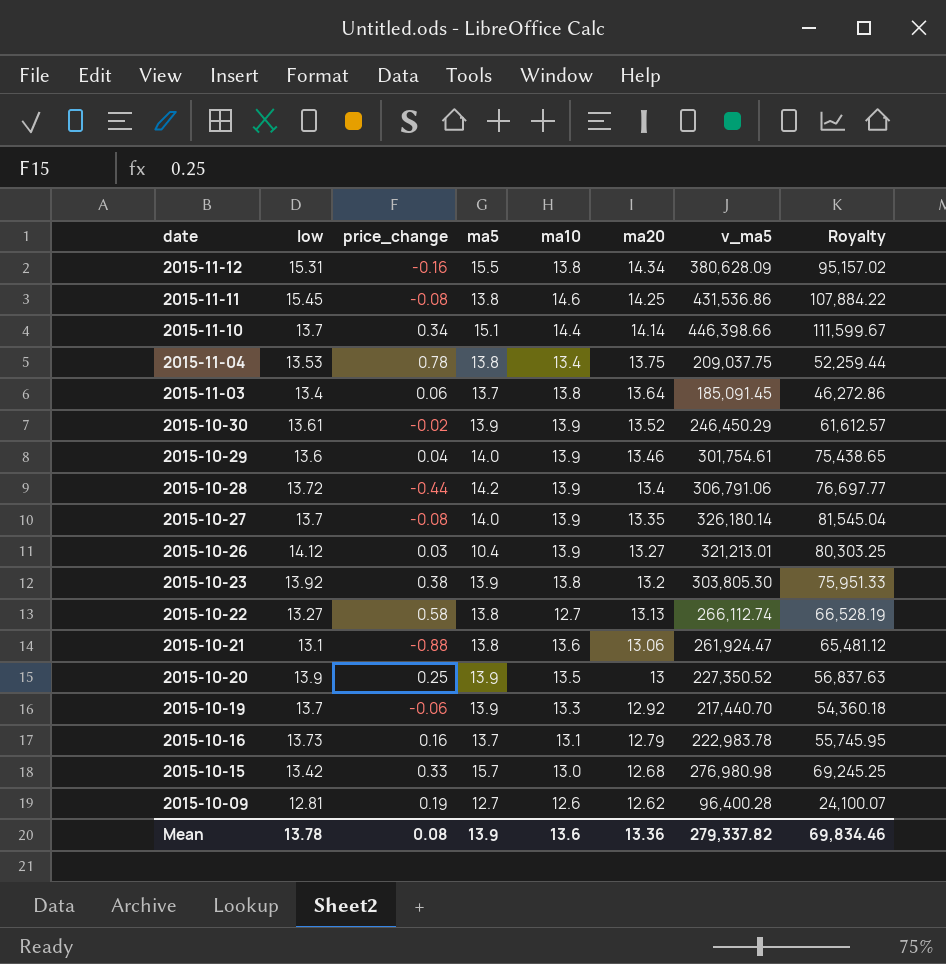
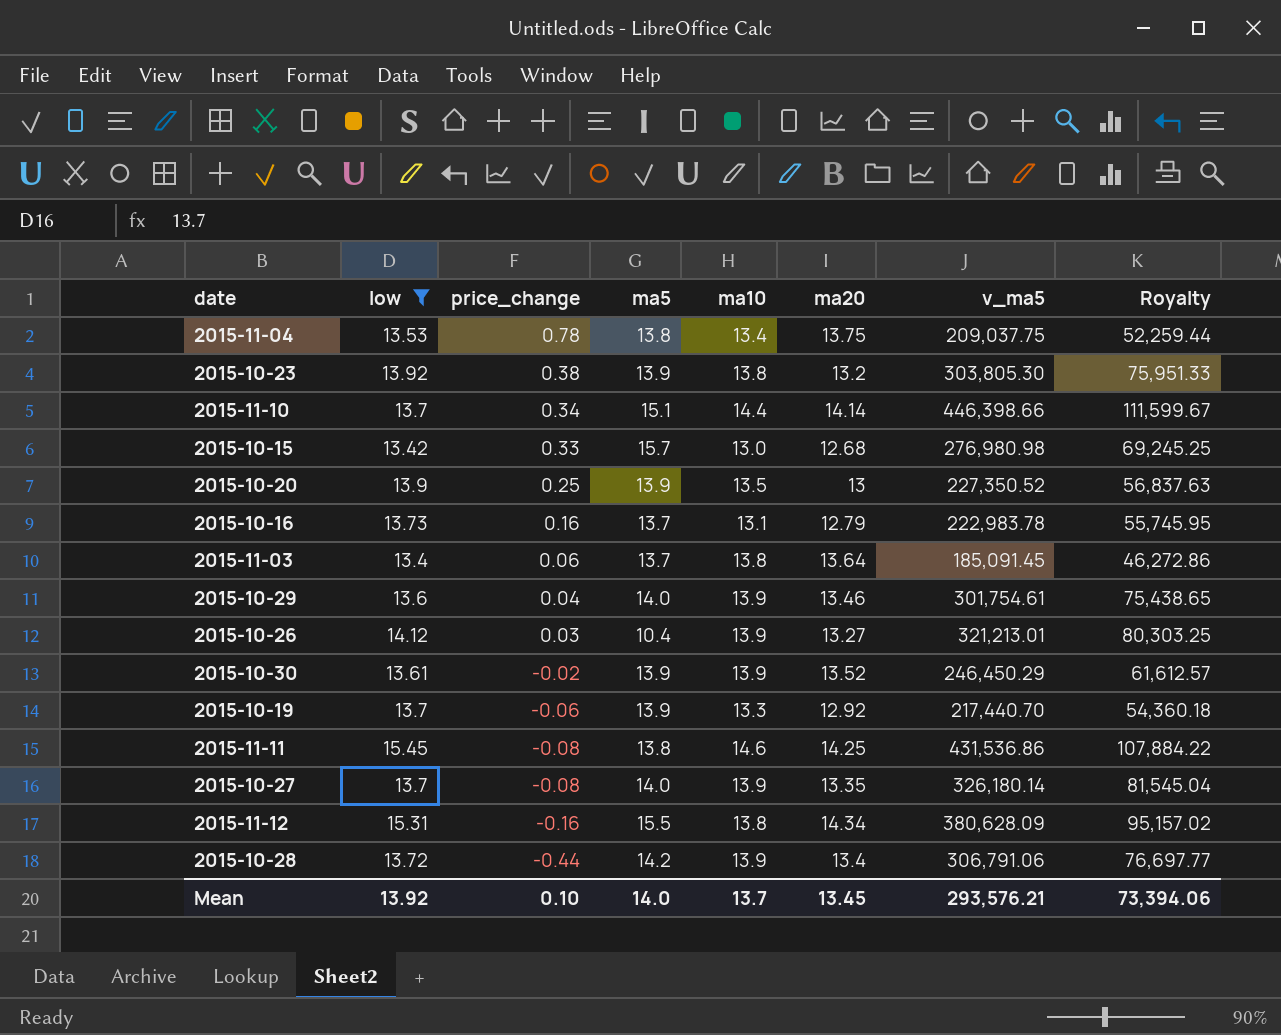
filter: none -> low >= 13.4
row order: date descending -> price_change descending
Mean | low: 13.78 -> 13.92
Mean | price_change: 0.08 -> 0.10
Mean | ma5: 13.9 -> 14.0
Mean | ma10: 13.6 -> 13.7
Mean | ma20: 13.36 -> 13.45
Mean | v_ma5: 279,337.82 -> 293,576.21
Mean | Royalty: 69,834.46 -> 73,394.06

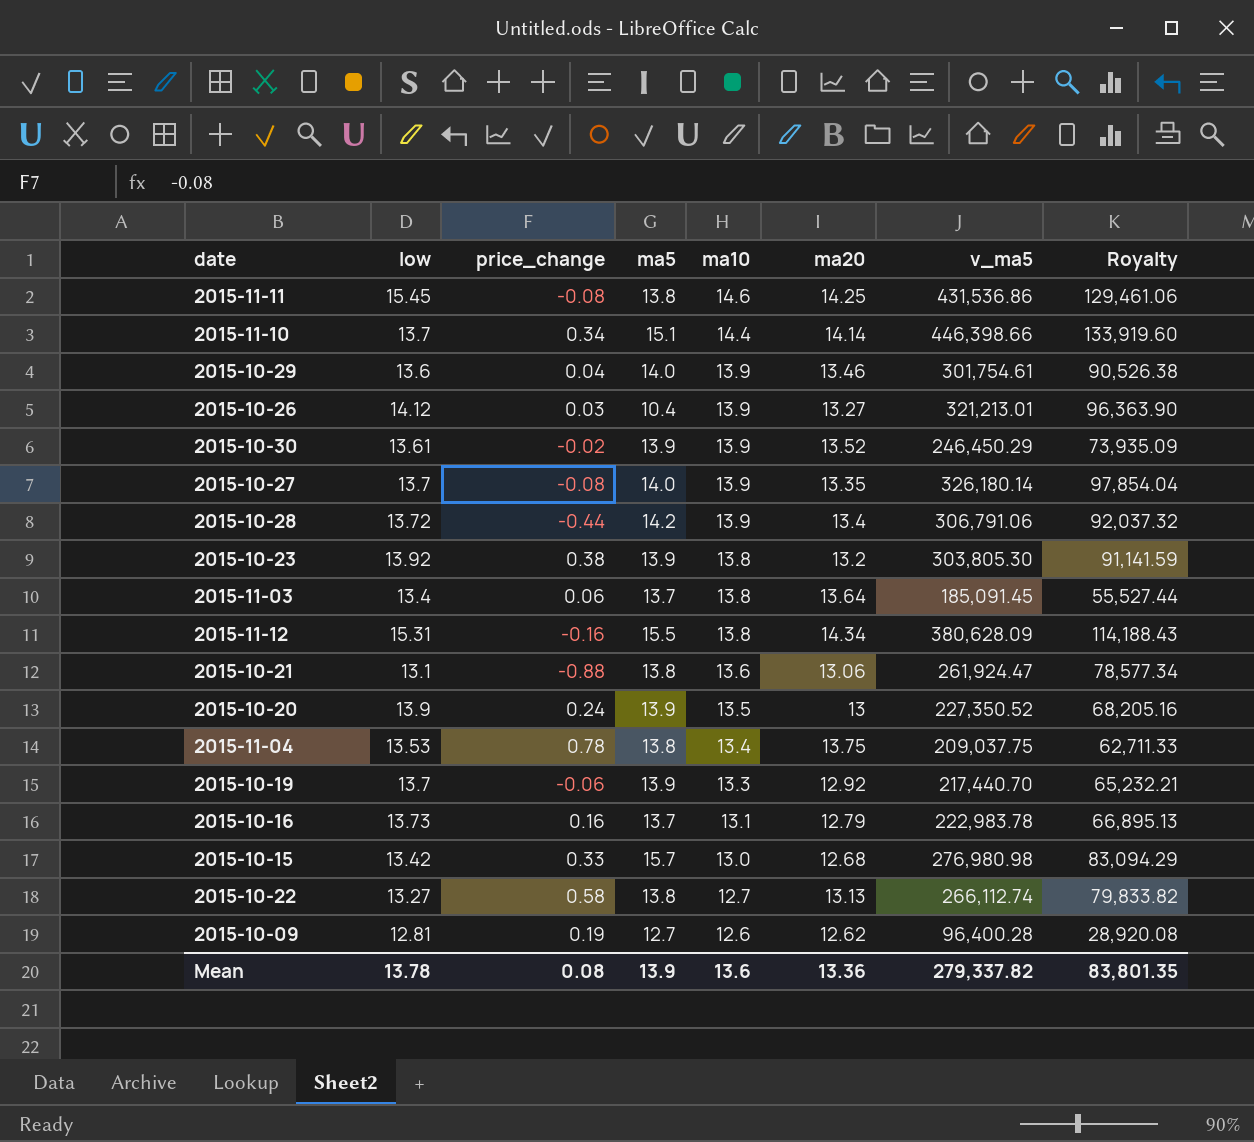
filter: low >= 13.4 -> none
row order: price_change descending -> ma10 descending
column Royalty | formula: [v_ma5] * 0.25 -> [v_ma5] * 0.3
2015-10-20 | price_change: 0.25 -> 0.24
Mean | low: 13.92 -> 13.78
Mean | price_change: 0.10 -> 0.08
Mean | ma5: 14.0 -> 13.9
Mean | ma10: 13.7 -> 13.6
Mean | ma20: 13.45 -> 13.36
Mean | v_ma5: 293,576.21 -> 279,337.82
Mean | Royalty: 73,394.06 -> 83,801.35

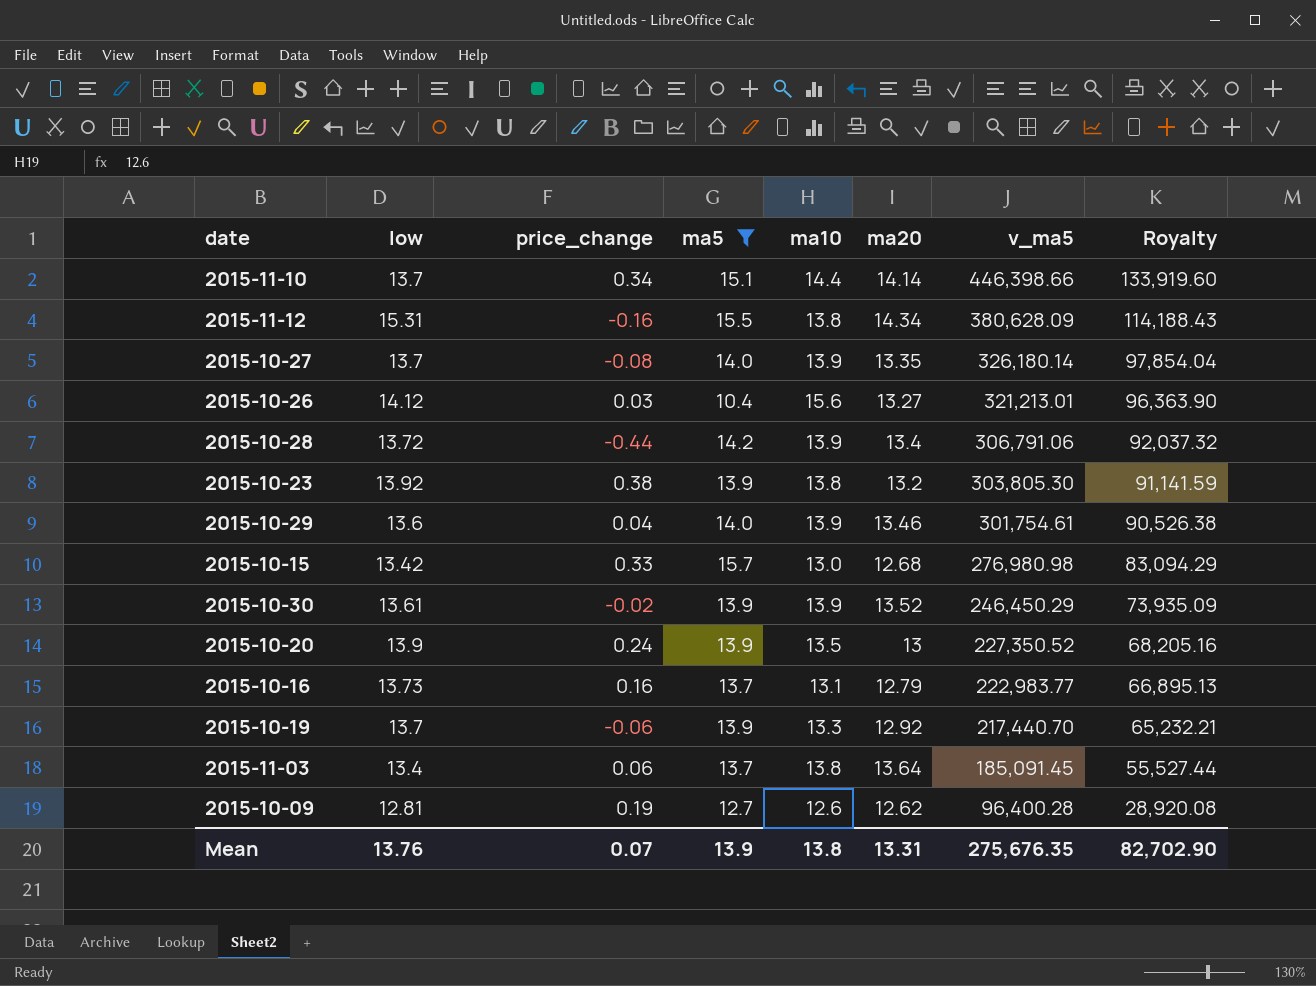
filter: none -> ma5 != 13.8
row order: ma10 descending -> v_ma5 descending
2015-10-26 | ma10: 13.9 -> 15.6
2015-10-16 | v_ma5: 222,983.78 -> 222,983.77
Mean | low: 13.78 -> 13.76
Mean | price_change: 0.08 -> 0.07
Mean | ma10: 13.6 -> 13.8
Mean | ma20: 13.36 -> 13.31
Mean | v_ma5: 279,337.82 -> 275,676.35
Mean | Royalty: 83,801.35 -> 82,702.90

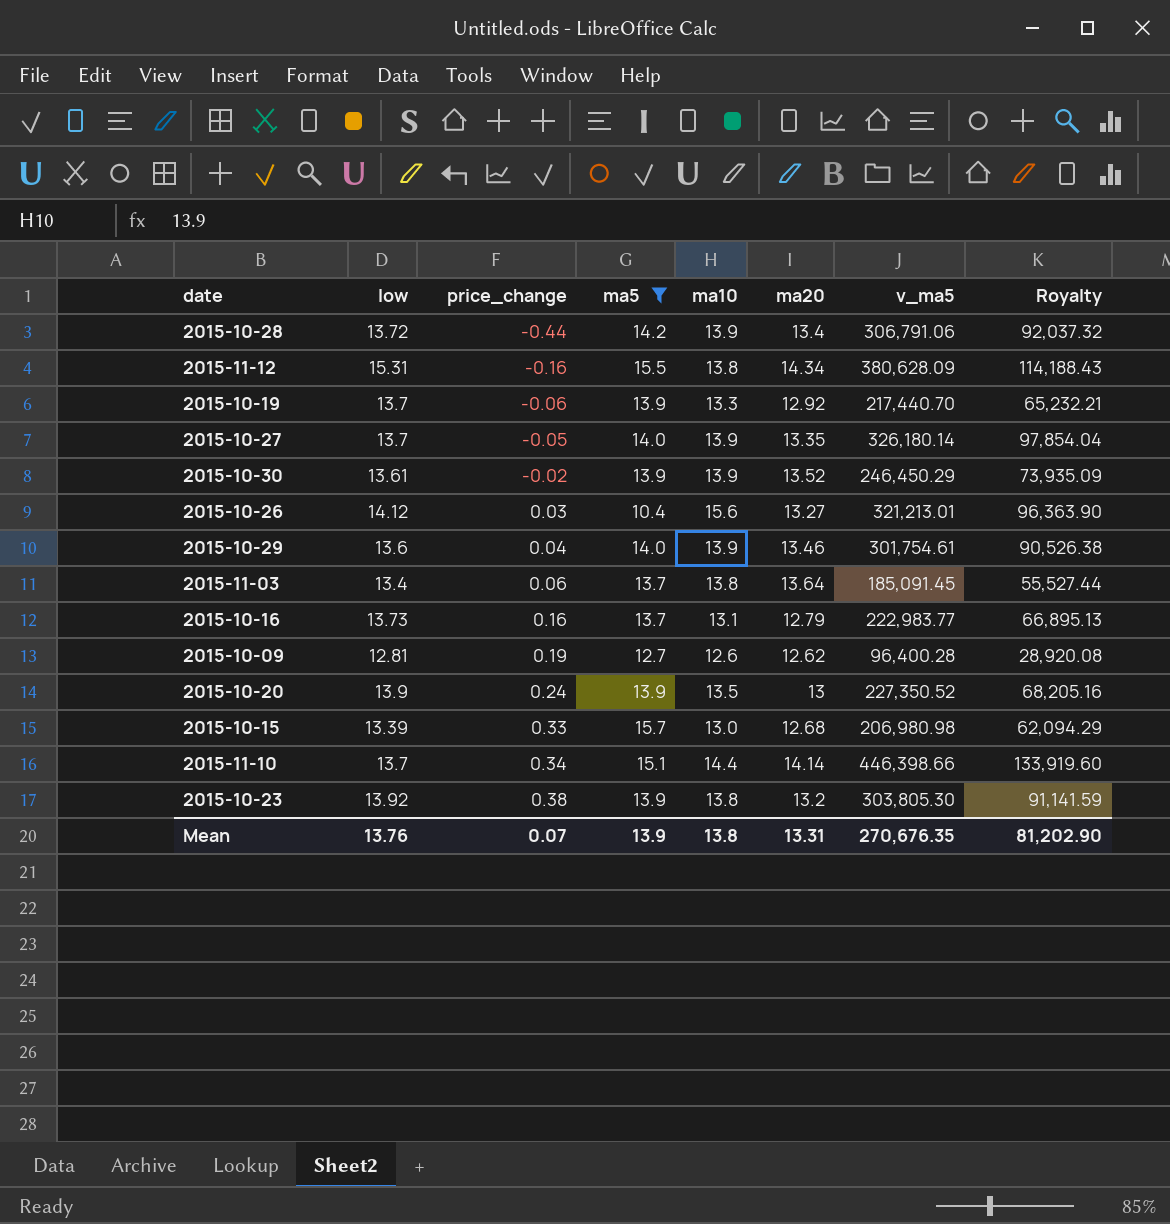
row order: v_ma5 descending -> price_change ascending
2015-10-27 | price_change: -0.08 -> -0.05
2015-10-15 | low: 13.42 -> 13.39
2015-10-15 | v_ma5: 276,980.98 -> 206,980.98
2015-10-15 | Royalty: 83,094.29 -> 62,094.29
Mean | v_ma5: 275,676.35 -> 270,676.35
Mean | Royalty: 82,702.90 -> 81,202.90

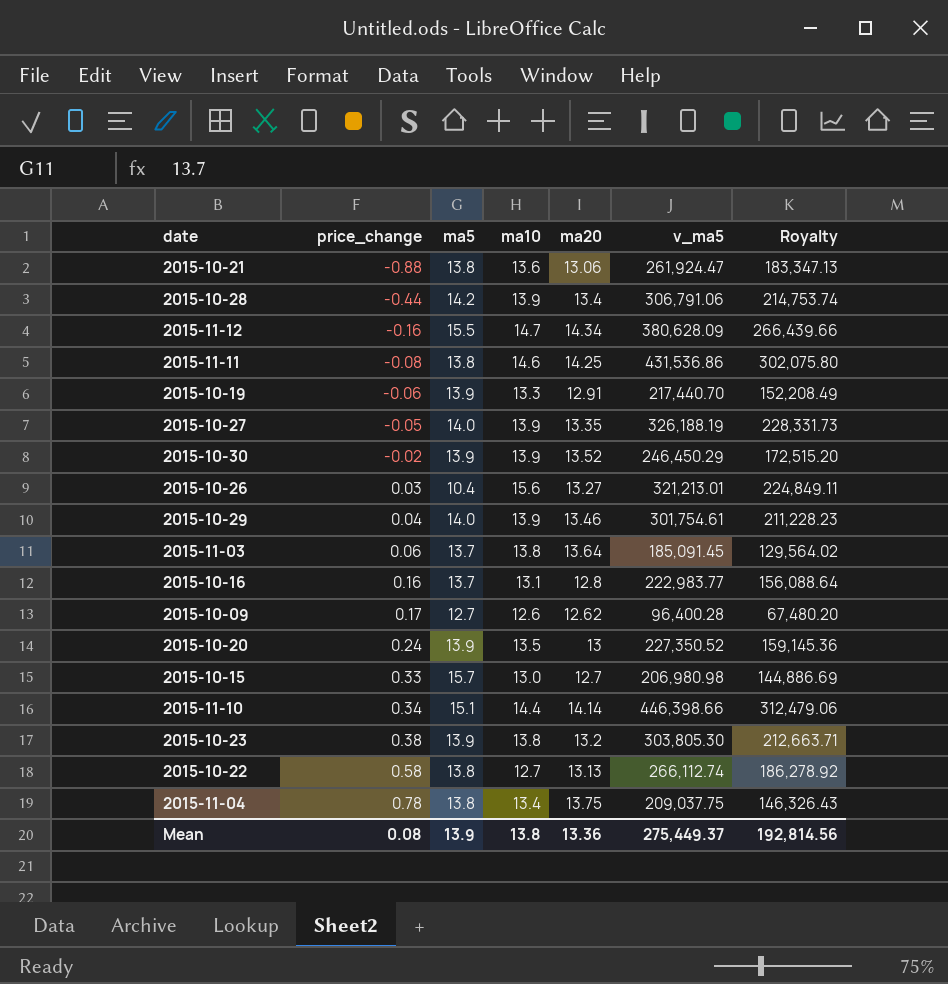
filter: ma5 != 13.8 -> none
column low | position: 2 -> none
column Royalty | formula: [v_ma5] * 0.3 -> [v_ma5] * 0.7
2015-11-12 | ma10: 13.8 -> 14.7
2015-10-19 | ma20: 12.92 -> 12.91
2015-10-27 | v_ma5: 326,180.14 -> 326,188.19
2015-10-16 | ma20: 12.79 -> 12.8
2015-10-09 | price_change: 0.19 -> 0.17
2015-10-15 | ma20: 12.68 -> 12.7
Mean | price_change: 0.07 -> 0.08
Mean | ma20: 13.31 -> 13.36
Mean | v_ma5: 270,676.35 -> 275,449.37
Mean | Royalty: 81,202.90 -> 192,814.56

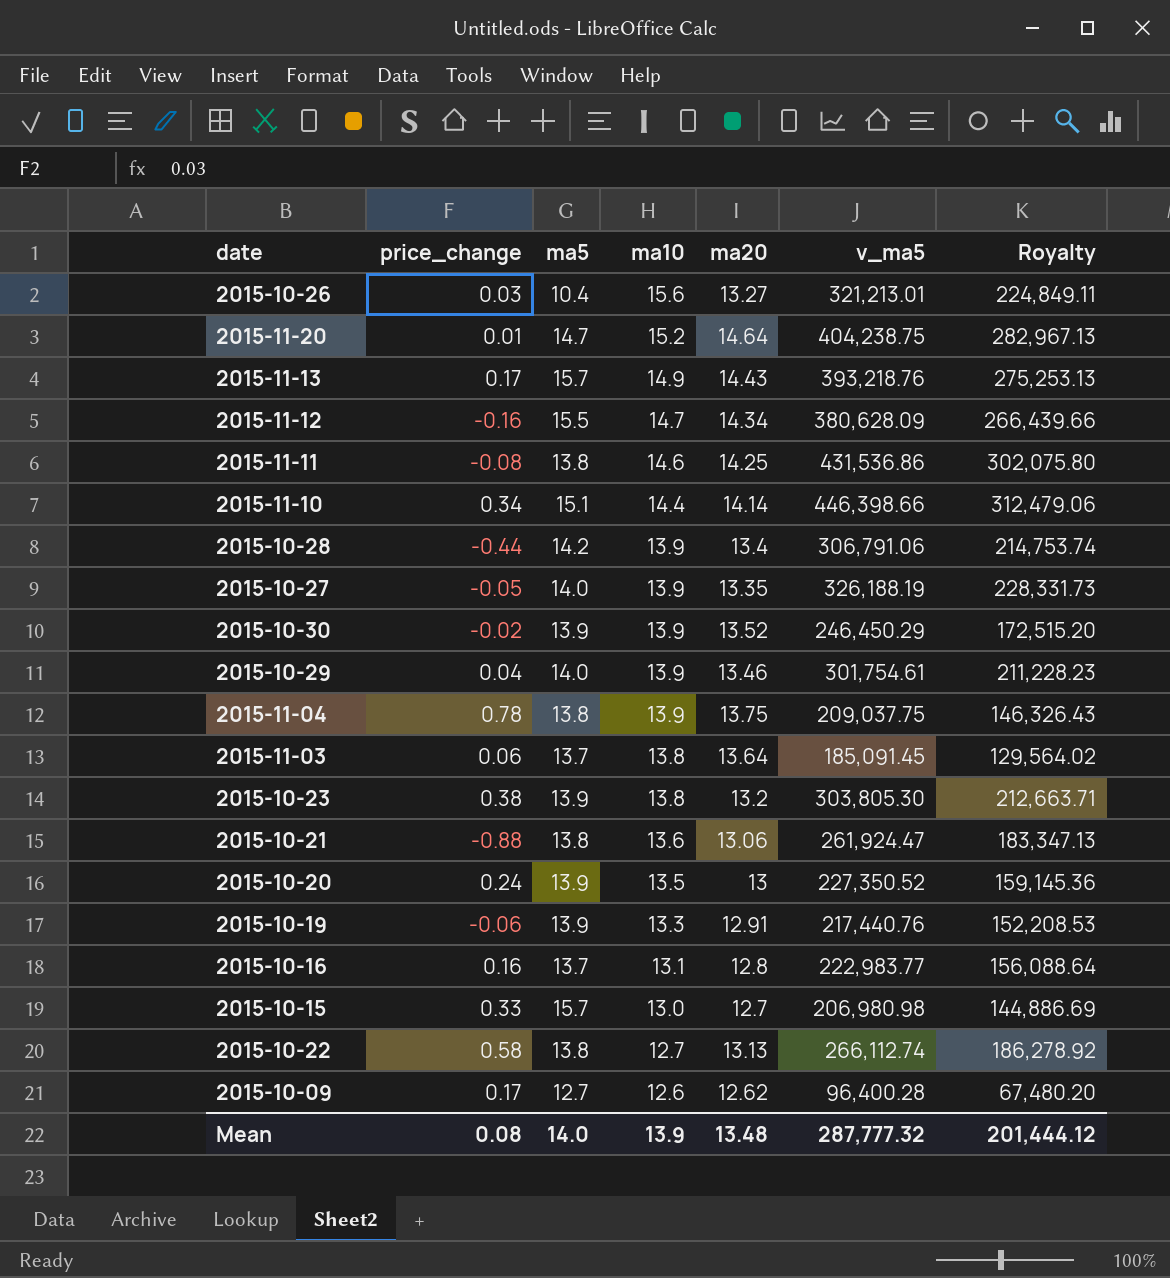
row order: price_change ascending -> ma10 descending
row 2015-11-20: none -> 0.01 | 14.7 | 15.2 | 14.64 | 404,238.75 | 282,967.13
row 2015-11-13: none -> 0.17 | 15.7 | 14.9 | 14.43 | 393,218.76 | 275,253.13
2015-11-04 | ma10: 13.4 -> 13.9
2015-10-19 | v_ma5: 217,440.70 -> 217,440.76
2015-10-19 | Royalty: 152,208.49 -> 152,208.53
Mean | ma5: 13.9 -> 14.0
Mean | ma10: 13.8 -> 13.9
Mean | ma20: 13.36 -> 13.48
Mean | v_ma5: 275,449.37 -> 287,777.32
Mean | Royalty: 192,814.56 -> 201,444.12

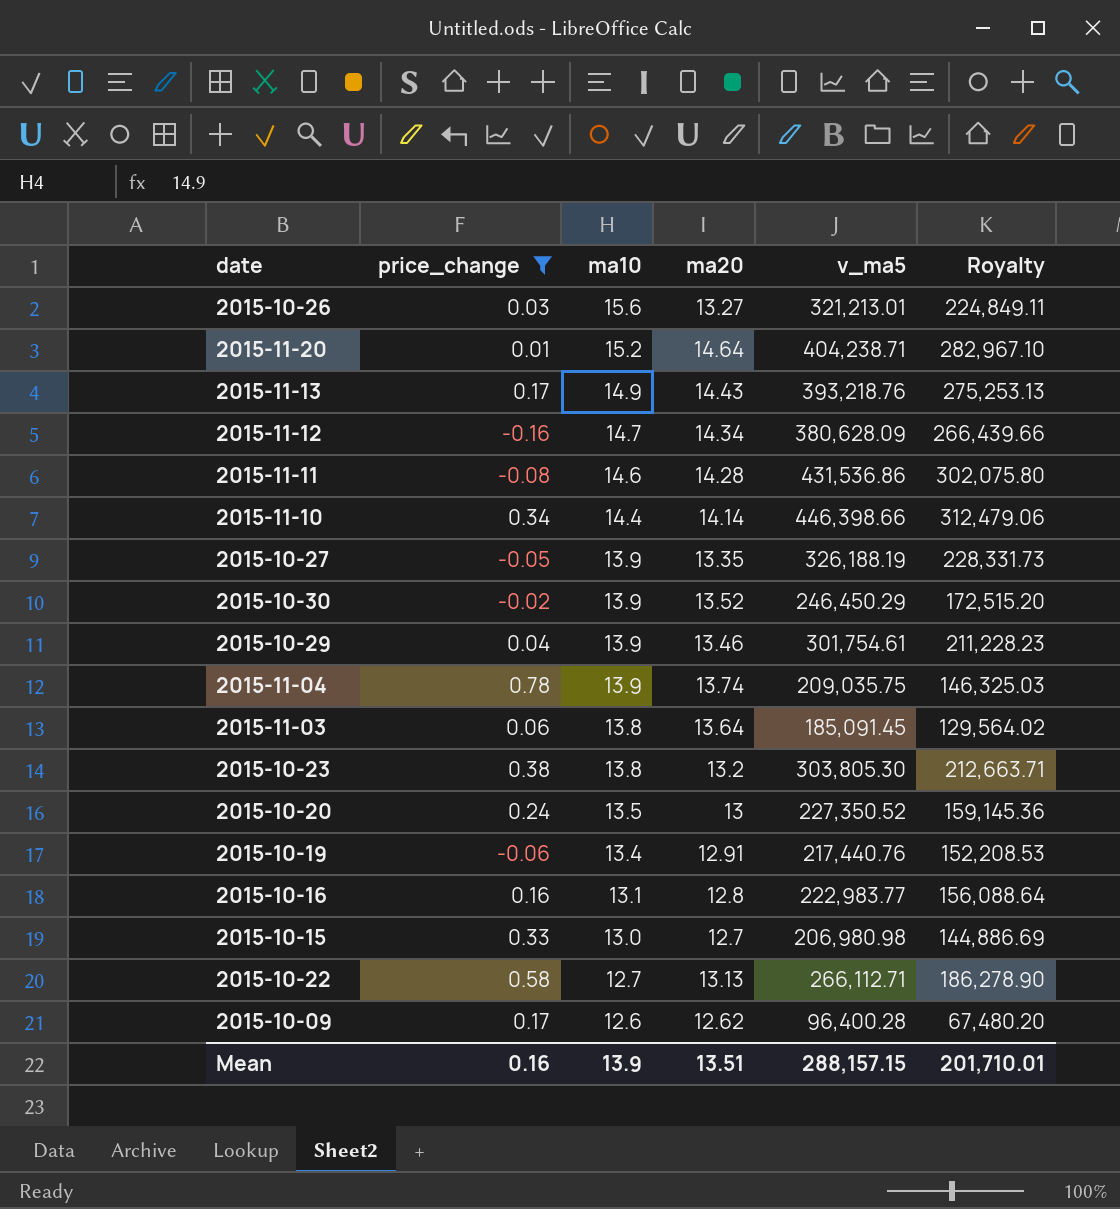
filter: none -> price_change >= -0.16
column ma5 | position: 3 -> none
2015-11-20 | v_ma5: 404,238.75 -> 404,238.71
2015-11-20 | Royalty: 282,967.13 -> 282,967.10
2015-11-11 | ma20: 14.25 -> 14.28
2015-11-04 | ma20: 13.75 -> 13.74
2015-11-04 | v_ma5: 209,037.75 -> 209,035.75
2015-11-04 | Royalty: 146,326.43 -> 146,325.03
2015-10-19 | ma10: 13.3 -> 13.4
2015-10-22 | v_ma5: 266,112.74 -> 266,112.71
2015-10-22 | Royalty: 186,278.92 -> 186,278.90
Mean | price_change: 0.08 -> 0.16
Mean | ma20: 13.48 -> 13.51
Mean | v_ma5: 287,777.32 -> 288,157.15
Mean | Royalty: 201,444.12 -> 201,710.01

